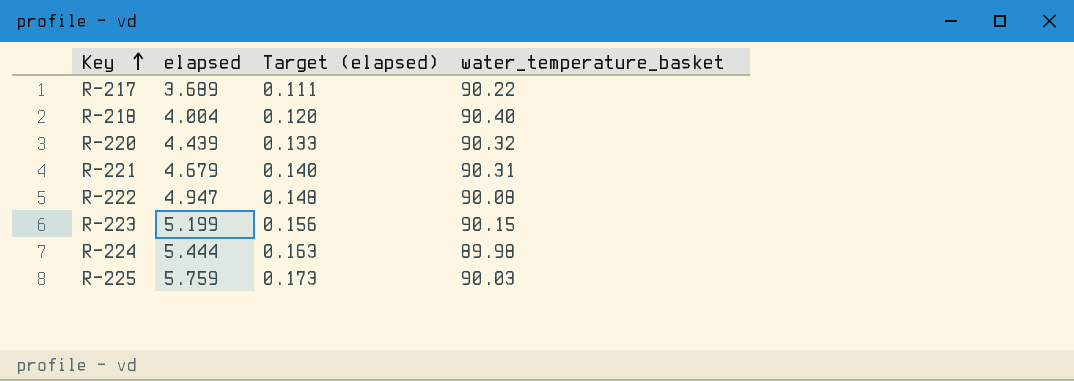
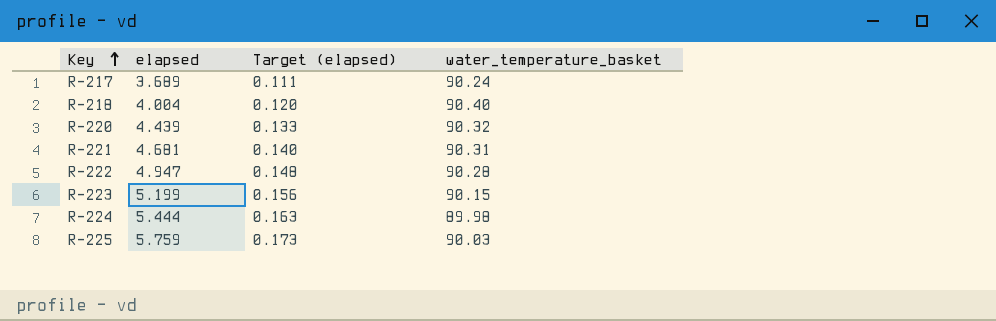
R-217 | water_temperature_basket: 90.22 -> 90.24
R-221 | elapsed: 4.679 -> 4.681
R-222 | water_temperature_basket: 90.08 -> 90.28

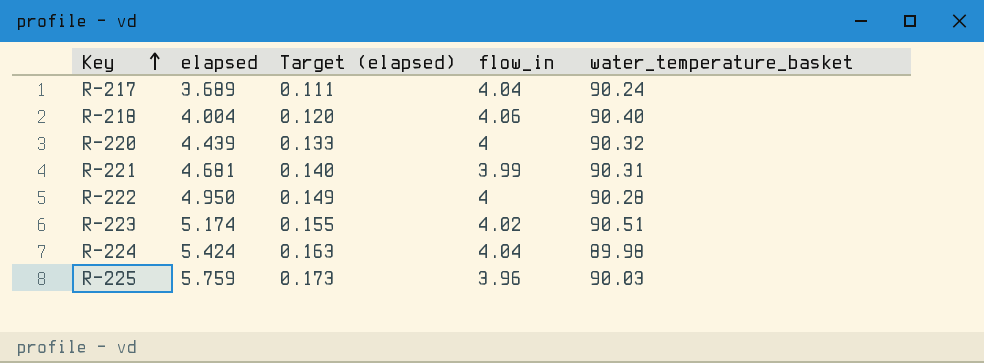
column flow_in | position: none -> 4
R-222 | elapsed: 4.947 -> 4.950
R-222 | Target (elapsed): 0.148 -> 0.149
R-223 | elapsed: 5.199 -> 5.174
R-223 | Target (elapsed): 0.156 -> 0.155
R-223 | water_temperature_basket: 90.15 -> 90.51
R-224 | elapsed: 5.444 -> 5.424

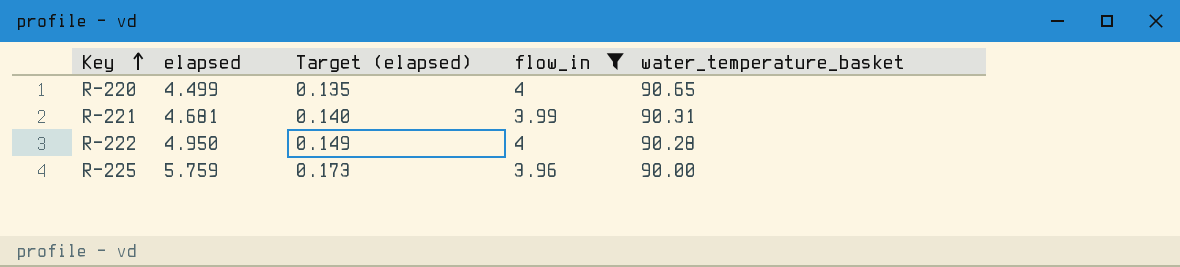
filter: none -> flow_in <= 4
R-220 | elapsed: 4.439 -> 4.499
R-220 | Target (elapsed): 0.133 -> 0.135
R-220 | water_temperature_basket: 90.32 -> 90.65
R-225 | water_temperature_basket: 90.03 -> 90.00

